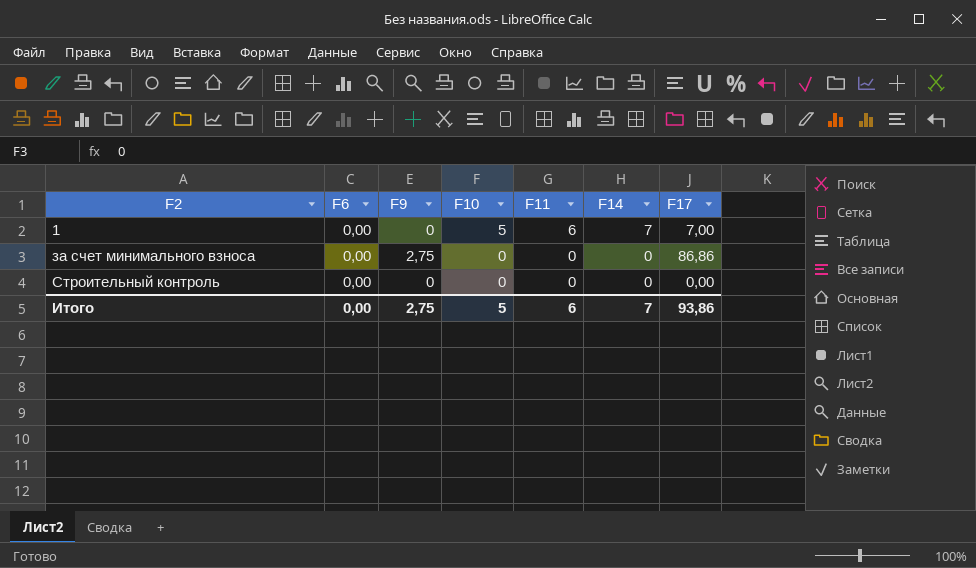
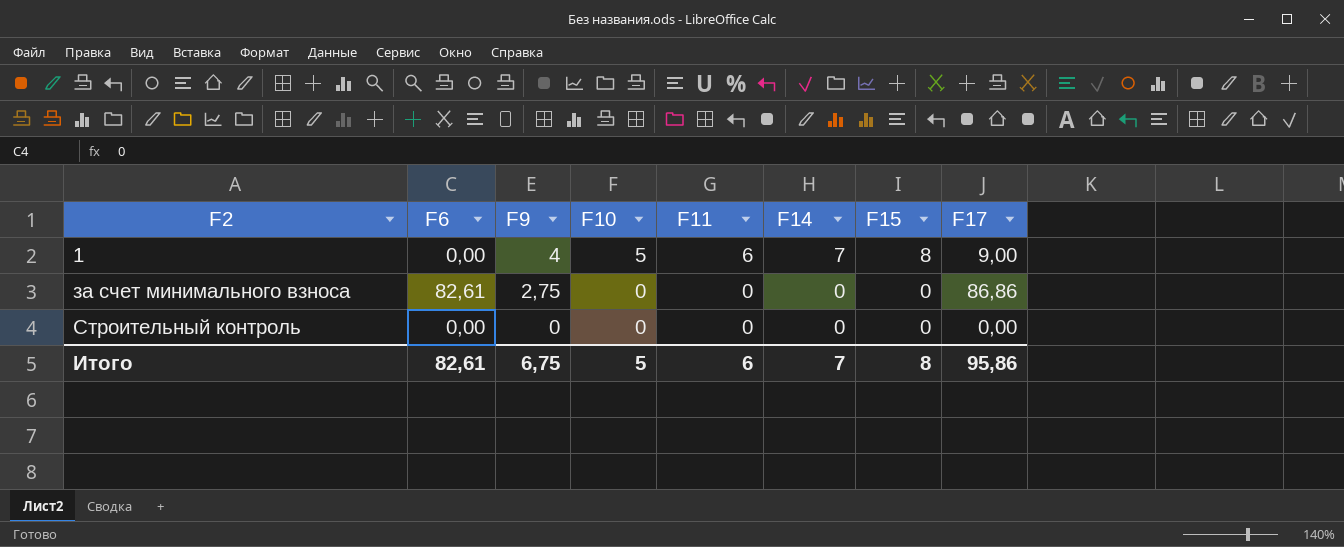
column F15 | position: none -> 7
1 | F9: 0 -> 4
1 | F17: 7,00 -> 9,00
за счет минимального взноса | F6: 0,00 -> 82,61
Итого | F6: 0,00 -> 82,61
Итого | F9: 2,75 -> 6,75
Итого | F17: 93,86 -> 95,86

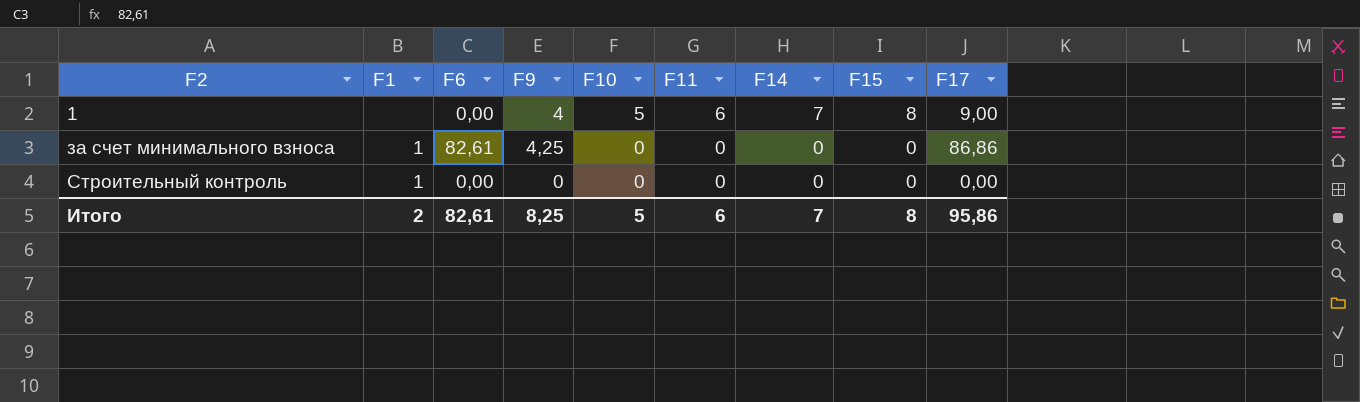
column F1 | position: none -> 2
за счет минимального взноса | F9: 2,75 -> 4,25
Итого | F9: 6,75 -> 8,25

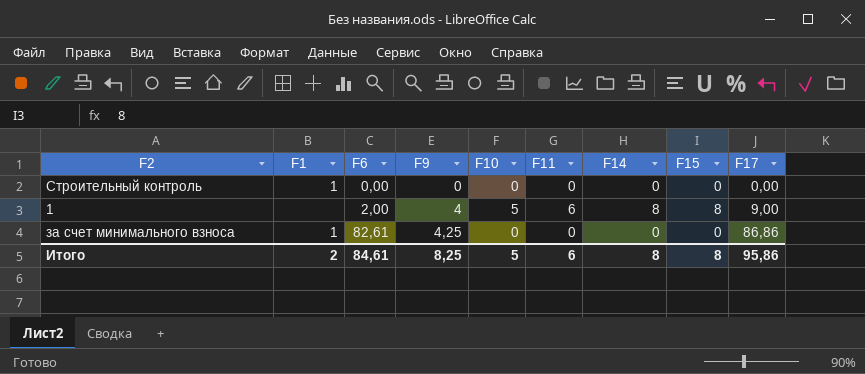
row order: F2 ascending -> F6 ascending
1 | F6: 0,00 -> 2,00
1 | F14: 7 -> 8
Итого | F6: 82,61 -> 84,61
Итого | F14: 7 -> 8

